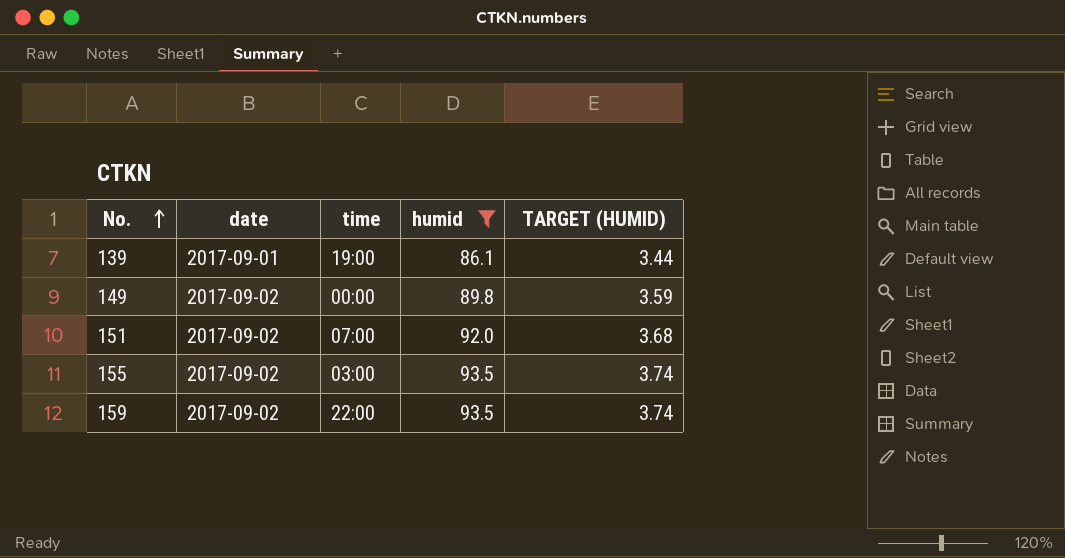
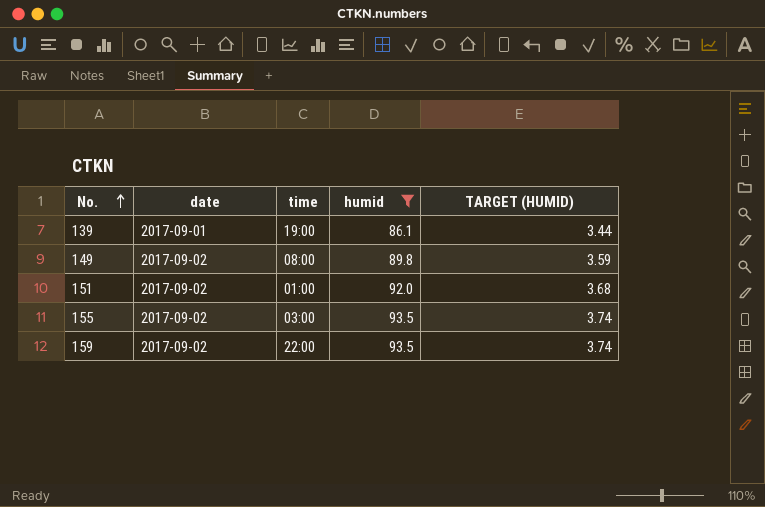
149 | time: 00:00 -> 08:00
151 | time: 07:00 -> 01:00

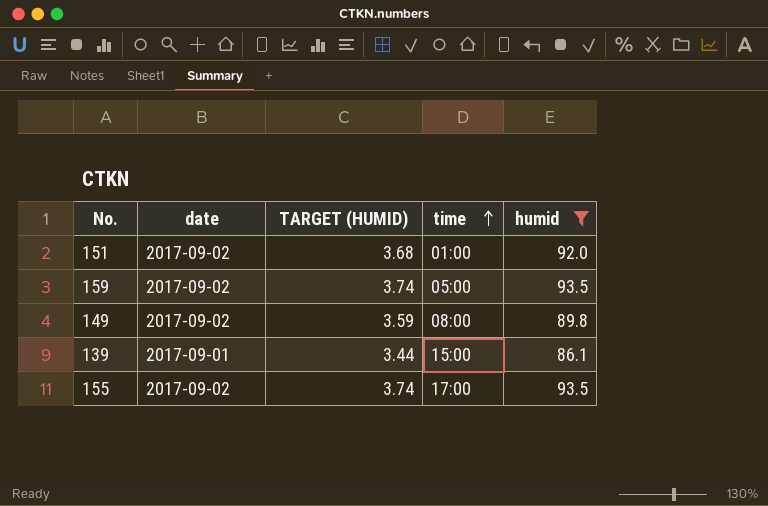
row order: No. ascending -> time ascending
column TARGET (HUMID) | position: 5 -> 3
159 | time: 22:00 -> 05:00
139 | time: 19:00 -> 15:00
155 | time: 03:00 -> 17:00

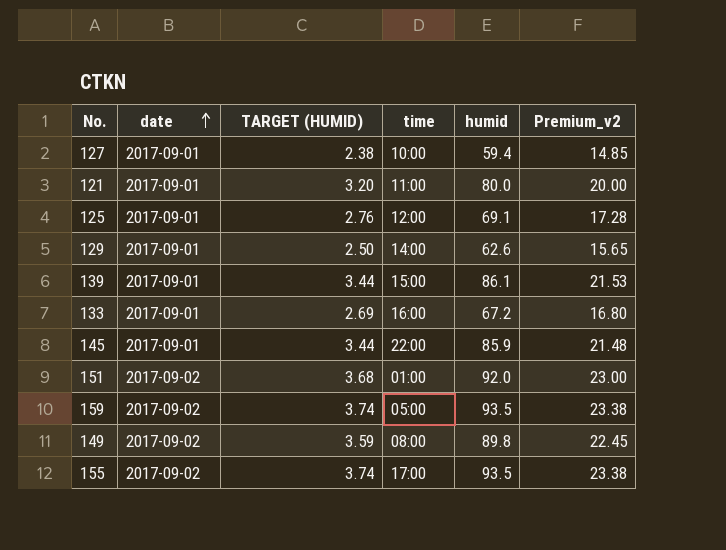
filter: humid >= 86.1 -> none
row order: time ascending -> date ascending
column Premium_v2 | formula: none -> [humid] * 0.25

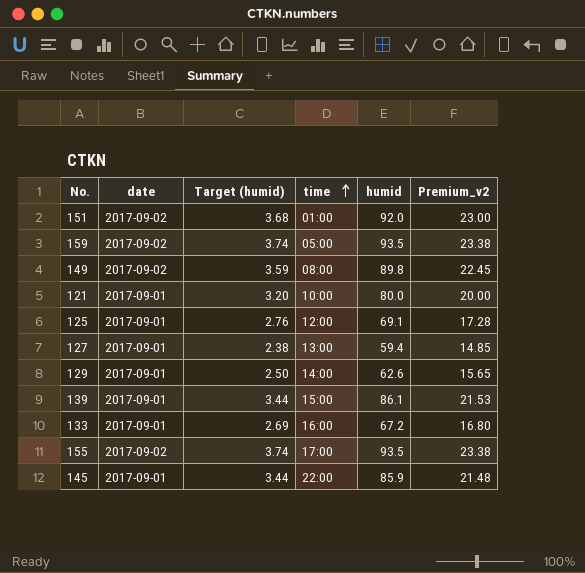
row order: date ascending -> time ascending
column name: TARGET (HUMID) -> Target (humid)
121 | time: 11:00 -> 10:00
127 | time: 10:00 -> 13:00

